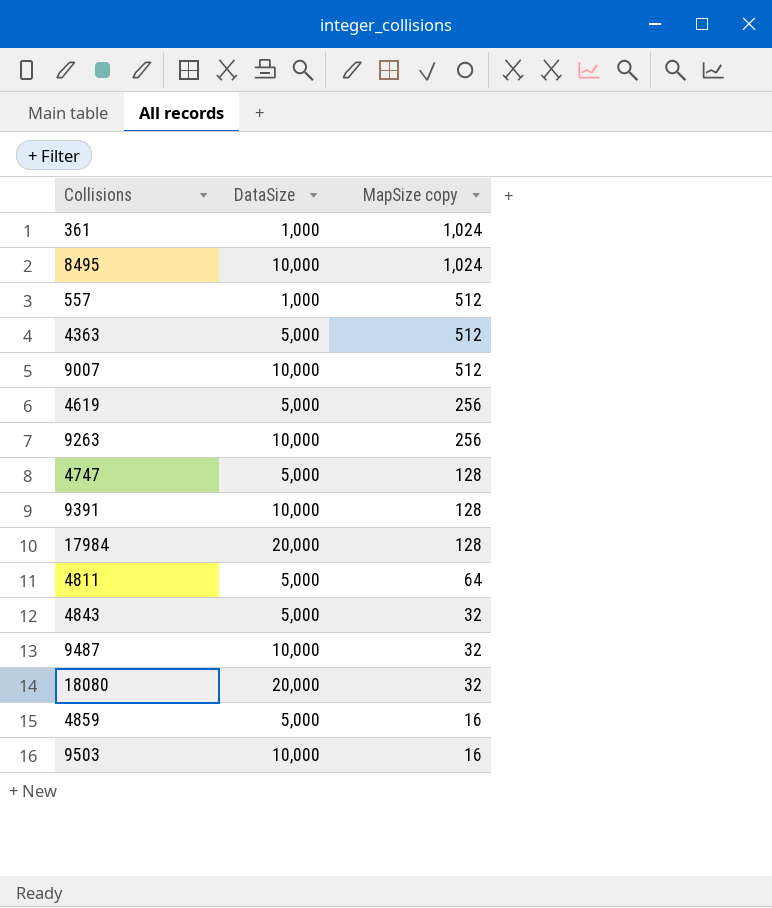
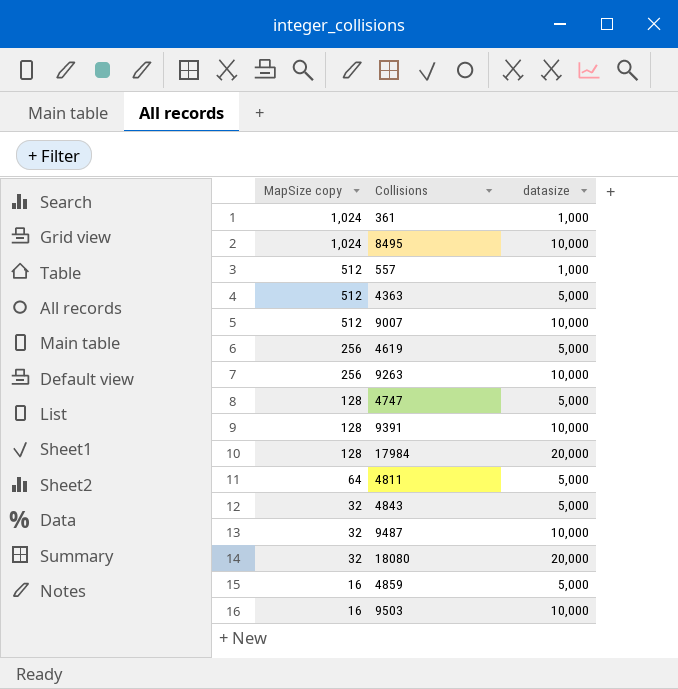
column MapSize copy | position: 3 -> 1
column name: DataSize -> datasize

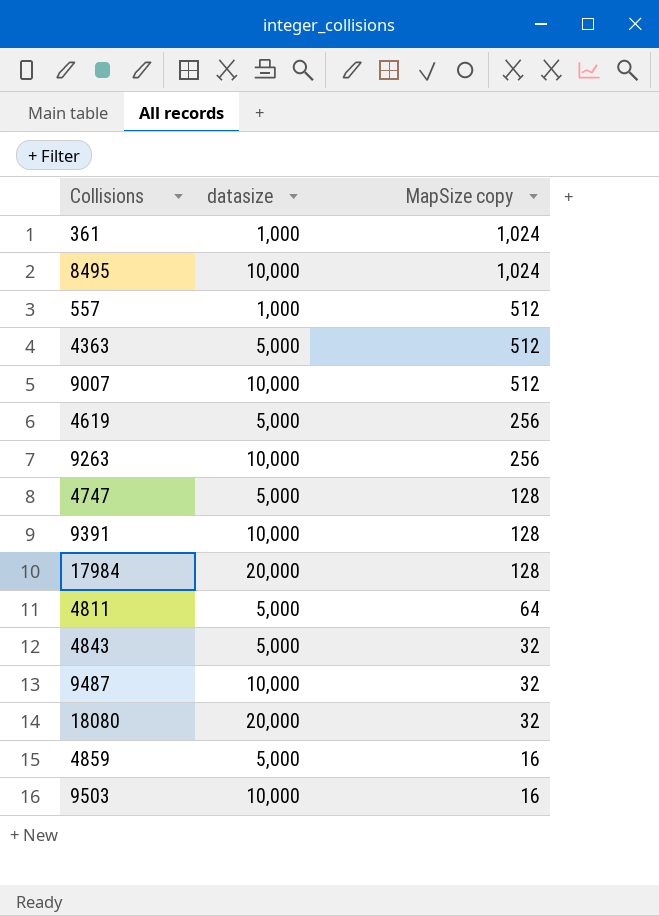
column MapSize copy | position: 1 -> 3

